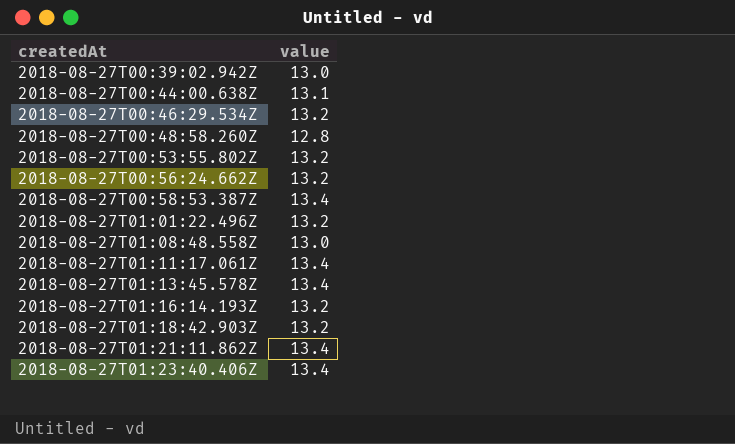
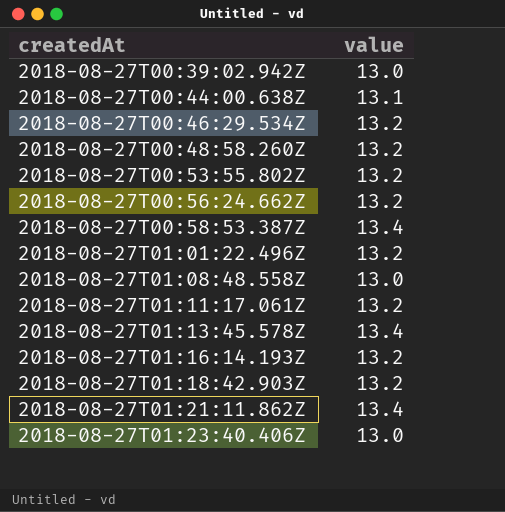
2018-08-27T00:48:58.260Z | value: 12.8 -> 13.2
2018-08-27T01:11:17.061Z | value: 13.4 -> 13.2
2018-08-27T01:23:40.406Z | value: 13.4 -> 13.0

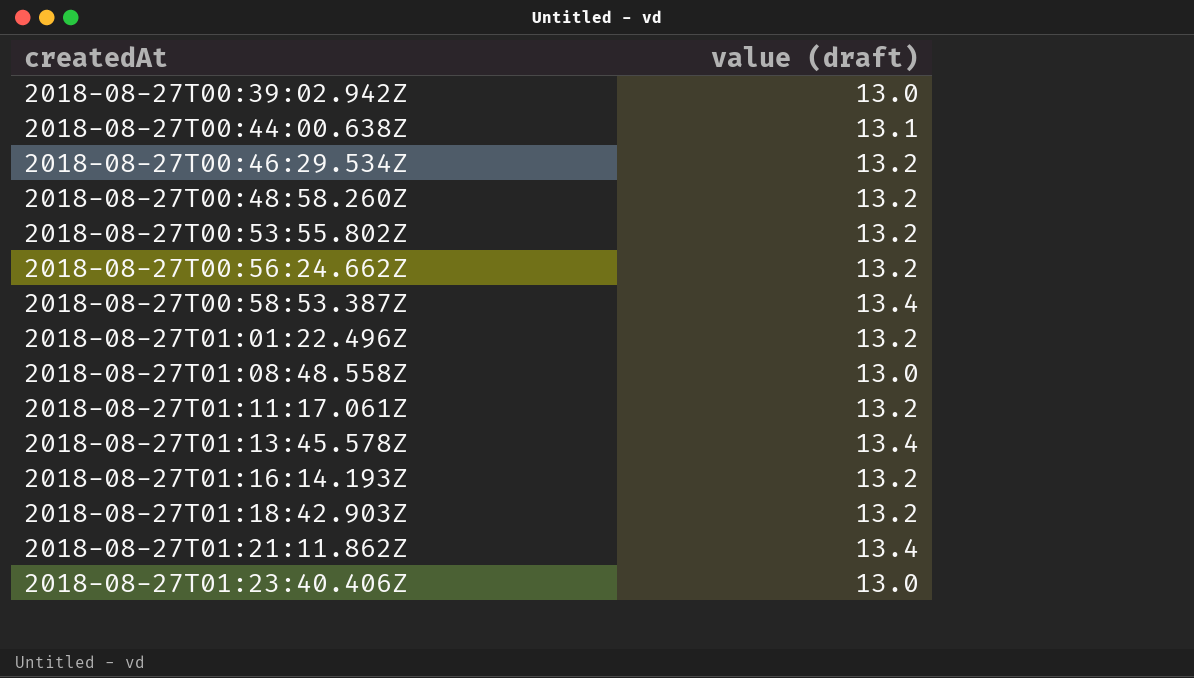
column name: value -> value (draft)

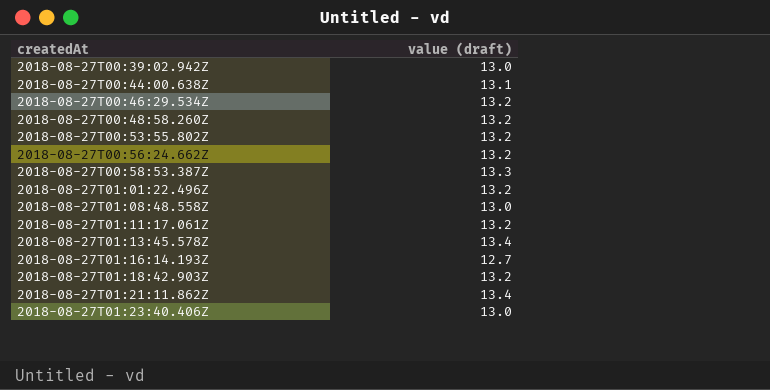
2018-08-27T00:58:53.387Z | value (draft): 13.4 -> 13.3
2018-08-27T01:16:14.193Z | value (draft): 13.2 -> 12.7

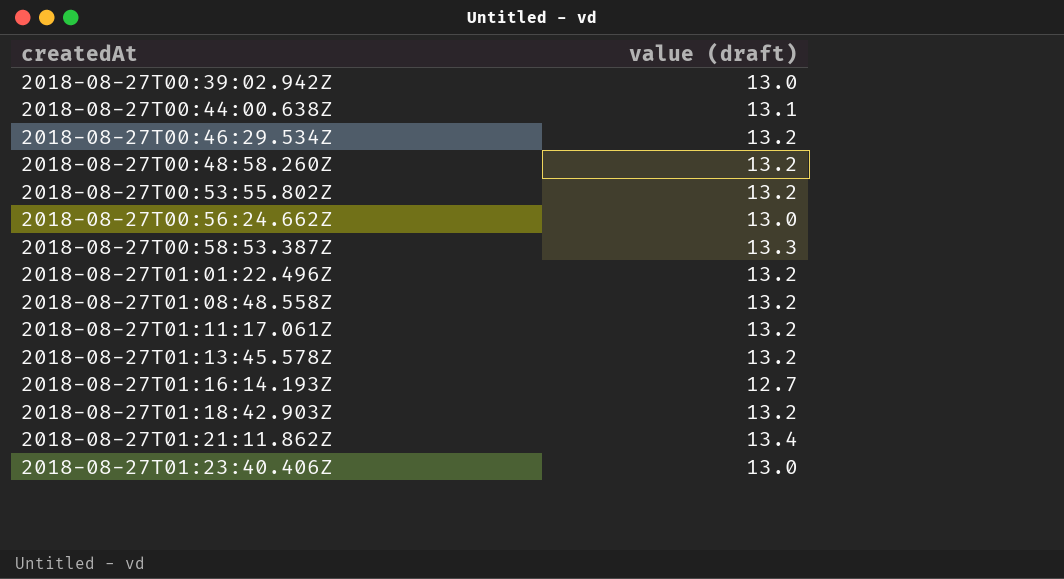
2018-08-27T00:56:24.662Z | value (draft): 13.2 -> 13.0
2018-08-27T01:08:48.558Z | value (draft): 13.0 -> 13.2
2018-08-27T01:13:45.578Z | value (draft): 13.4 -> 13.2

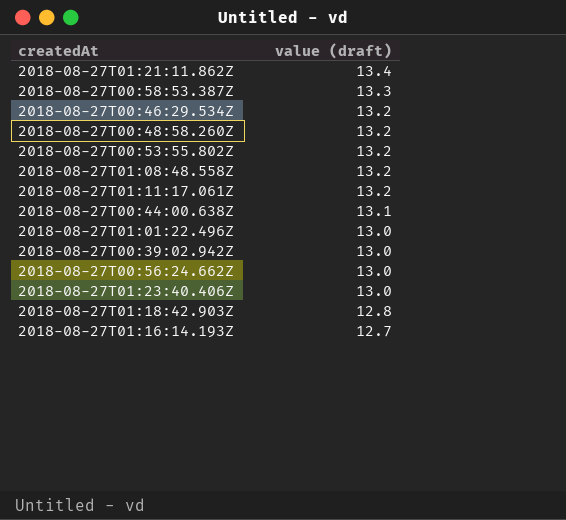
row order: createdAt ascending -> value (draft) descending
row 2018-08-27T01:13:45.578Z: 13.2 -> none
2018-08-27T01:01:22.496Z | value (draft): 13.2 -> 13.0
2018-08-27T01:18:42.903Z | value (draft): 13.2 -> 12.8

